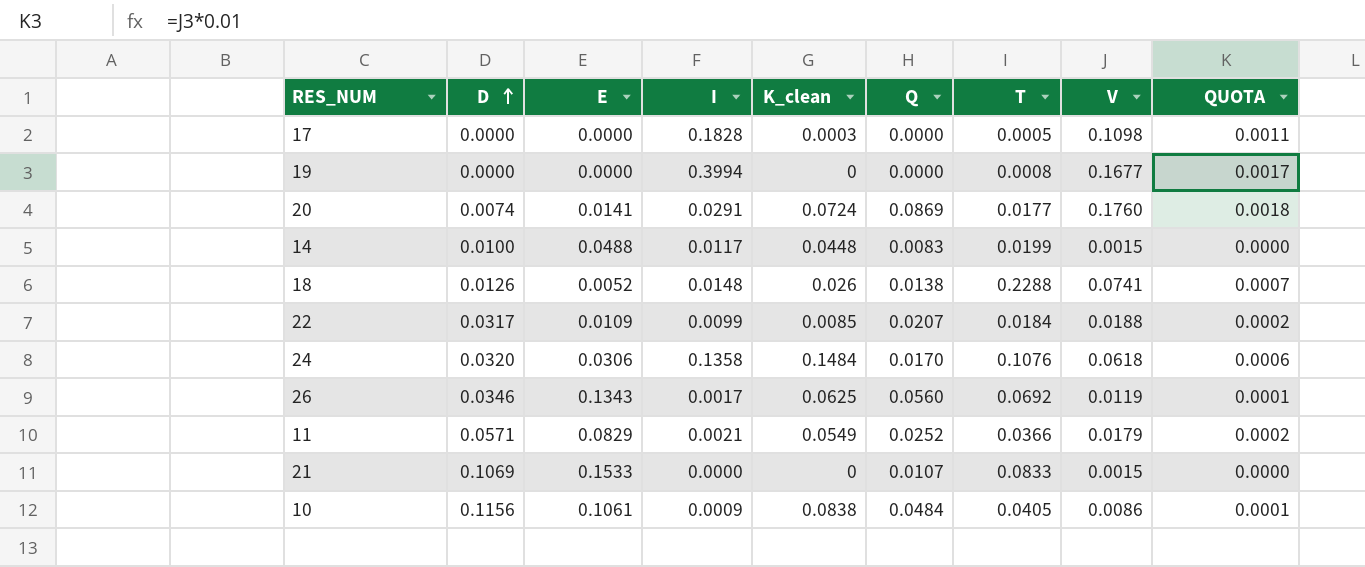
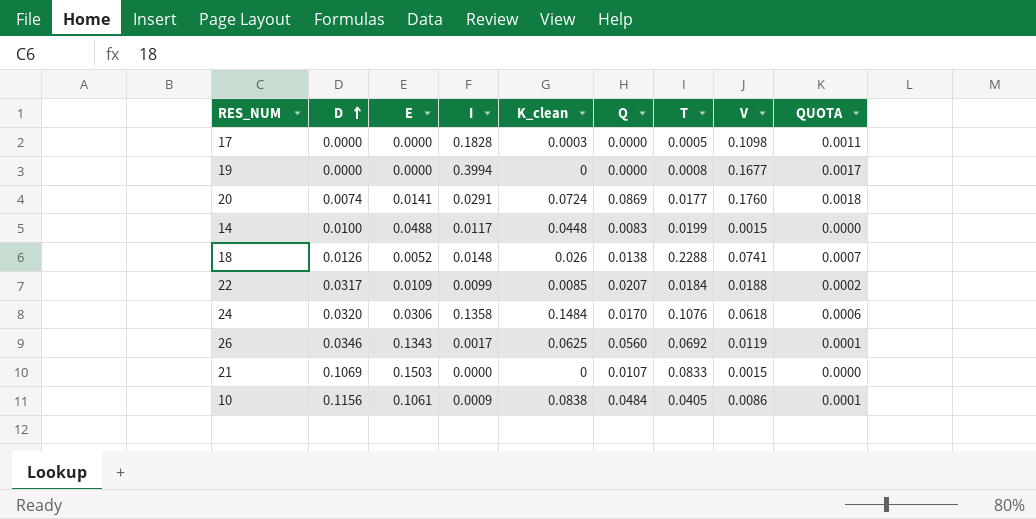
row 11: 0.0571 | 0.0829 | 0.0021 | 0.0549 | 0.0252 | 0.0366 | 0.0179 | 0.0002 -> none
21 | E: 0.1533 -> 0.1503

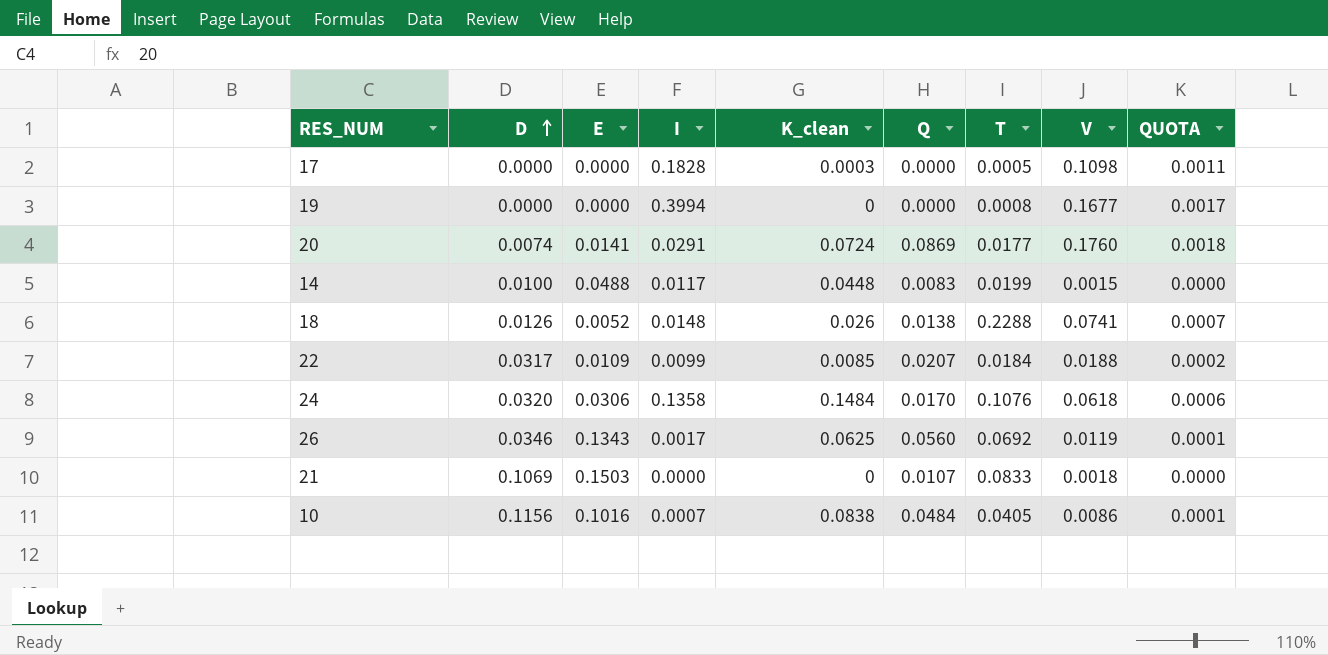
21 | V: 0.0015 -> 0.0018
10 | E: 0.1061 -> 0.1016
10 | I: 0.0009 -> 0.0007

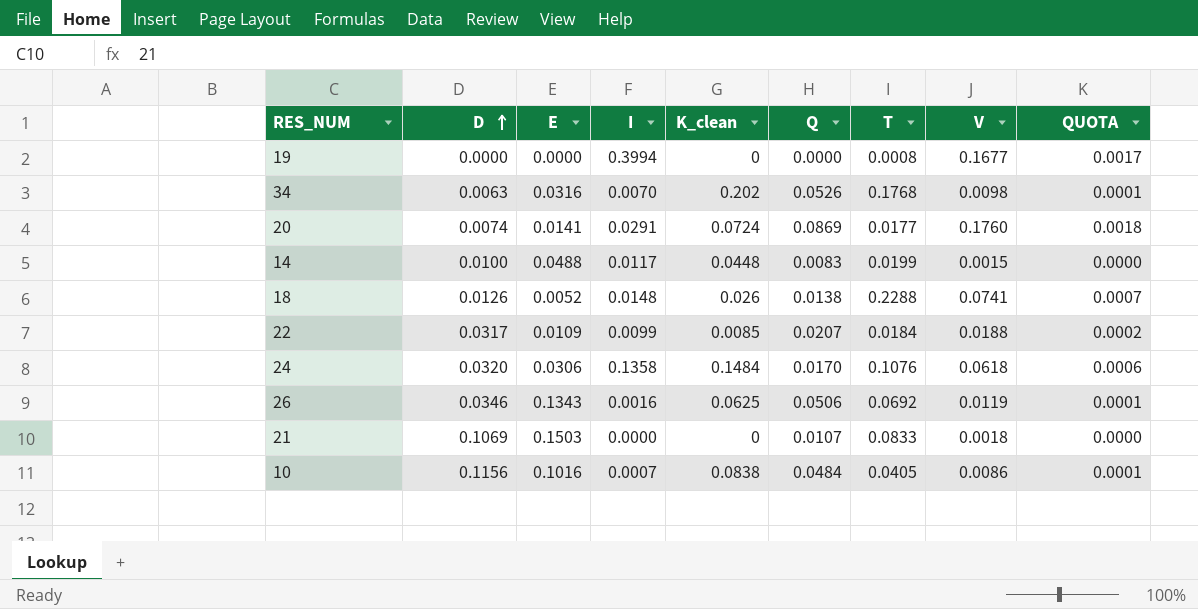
row 17: 0.0000 | 0.0000 | 0.1828 | 0.0003 | 0.0000 | 0.0005 | 0.1098 | 0.0011 -> none
row 34: none -> 0.0063 | 0.0316 | 0.0070 | 0.202 | 0.0526 | 0.1768 | 0.0098 | 0.0001
26 | I: 0.0017 -> 0.0016
26 | Q: 0.0560 -> 0.0506

